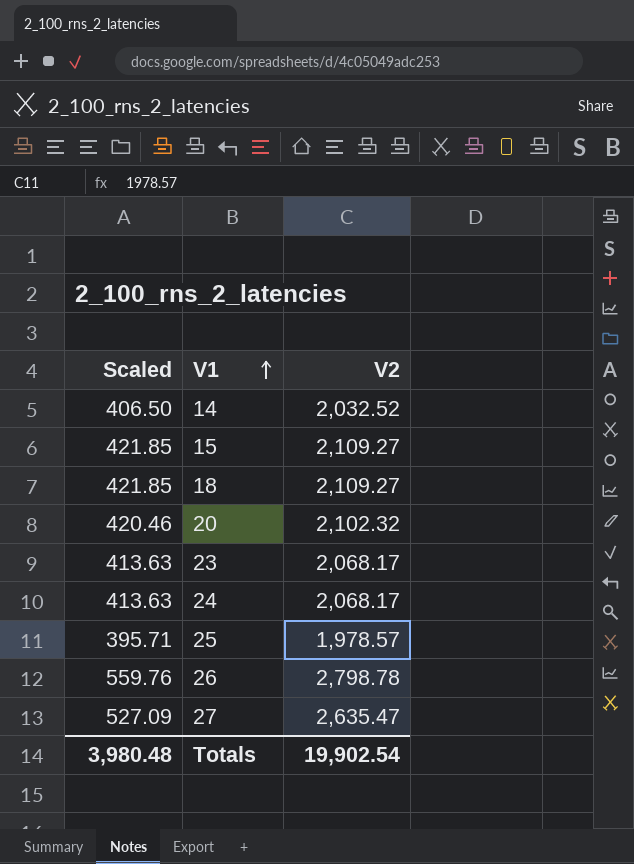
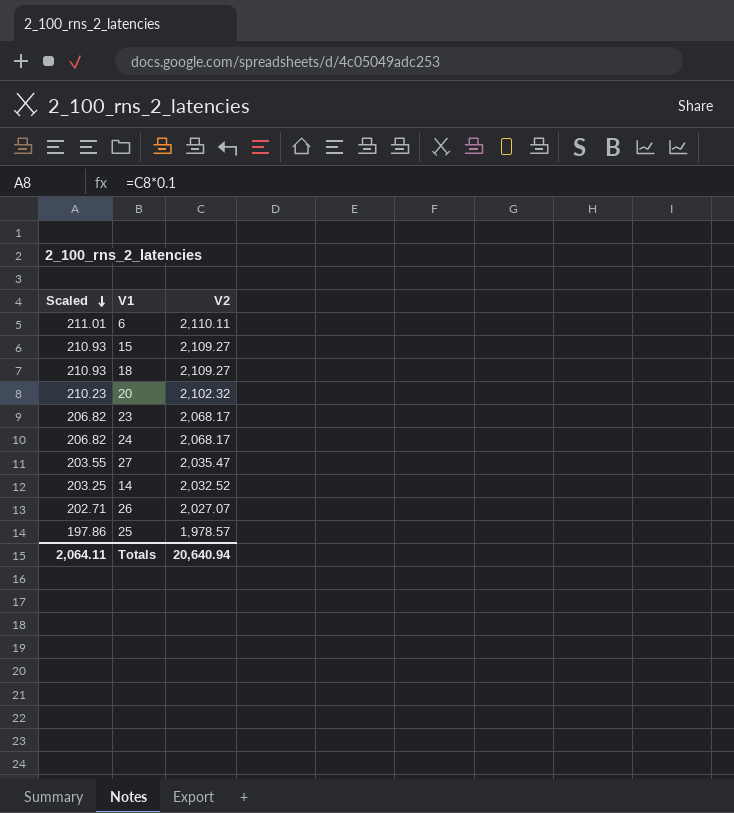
row order: V1 ascending -> Scaled descending
column Scaled | formula: [V2] * 0.2 -> [V2] * 0.1
row 6: none -> 211.01 | 2,110.11
27 | V2: 2,635.47 -> 2,035.47
26 | V2: 2,798.78 -> 2,027.07
Totals | Scaled: 3,980.48 -> 2,064.11
Totals | V2: 19,902.54 -> 20,640.94

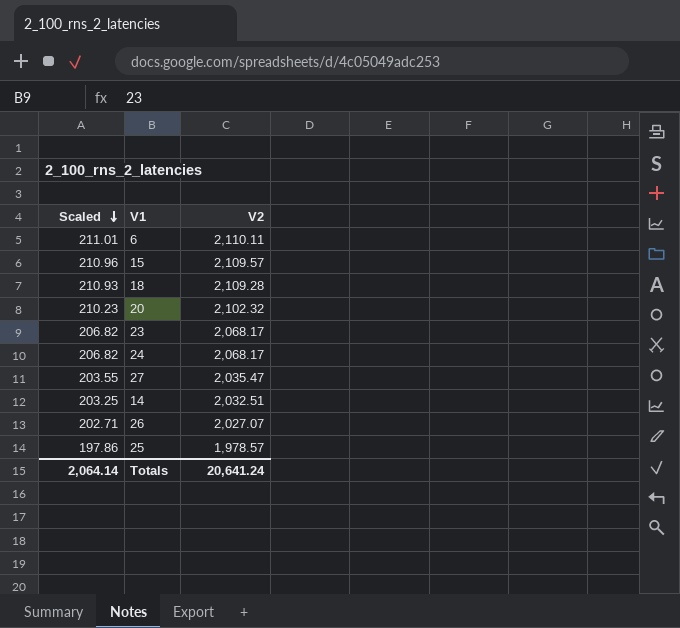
15 | Scaled: 210.93 -> 210.96
15 | V2: 2,109.27 -> 2,109.57
18 | V2: 2,109.27 -> 2,109.28
14 | V2: 2,032.52 -> 2,032.51
Totals | Scaled: 2,064.11 -> 2,064.14
Totals | V2: 20,640.94 -> 20,641.24

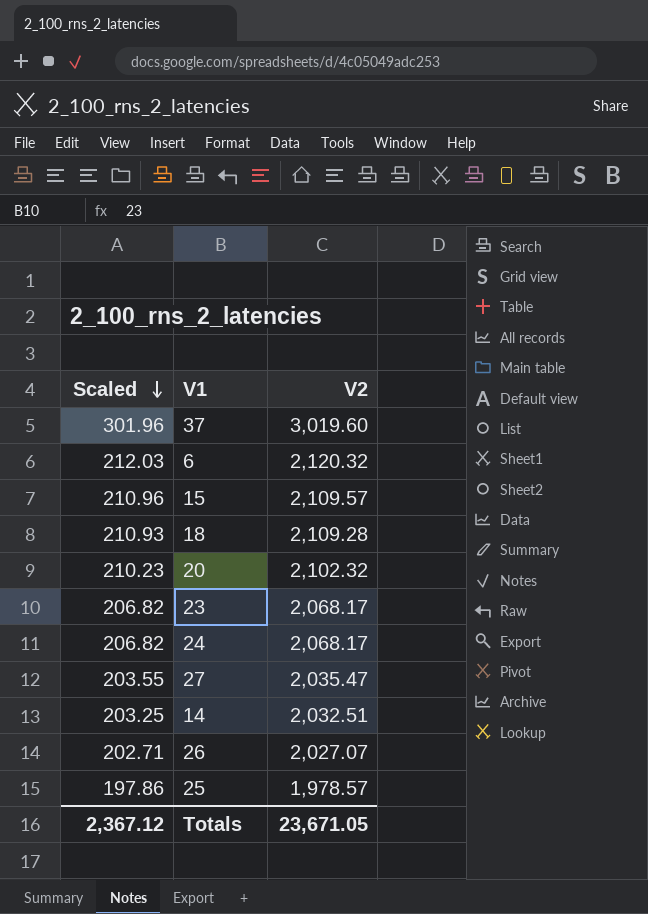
row 37: none -> 301.96 | 3,019.60
6 | Scaled: 211.01 -> 212.03
6 | V2: 2,110.11 -> 2,120.32
Totals | Scaled: 2,064.14 -> 2,367.12
Totals | V2: 20,641.24 -> 23,671.05

